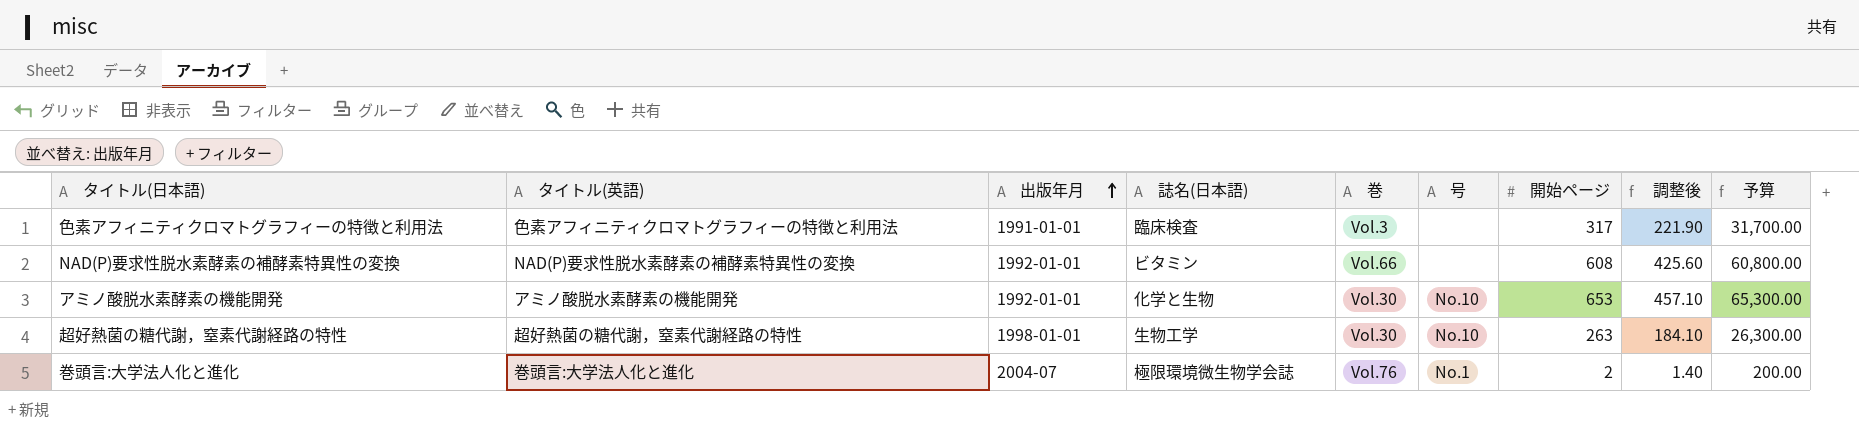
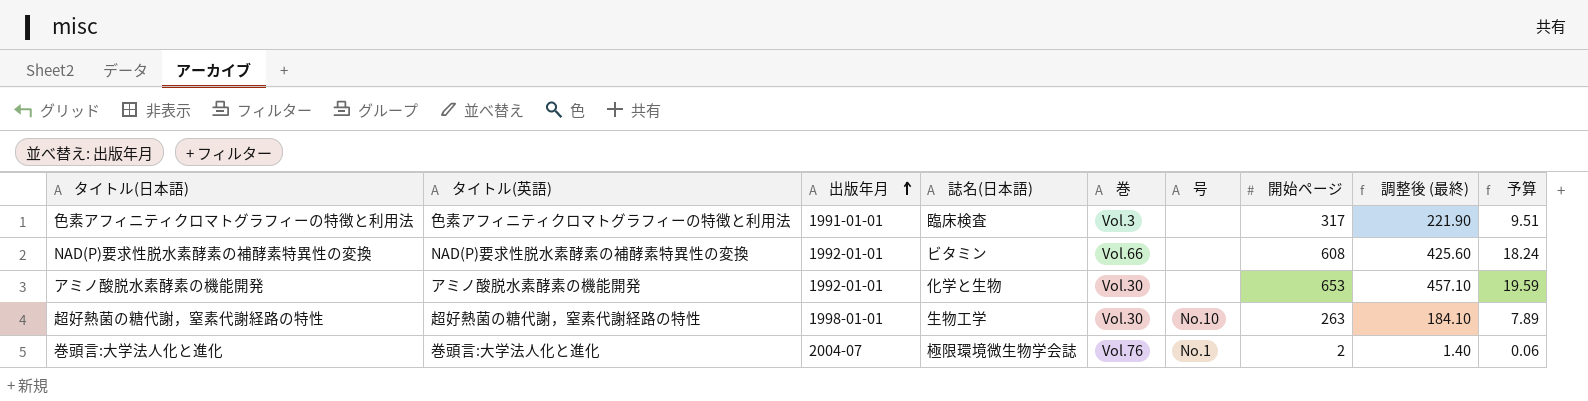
column name: 調整後 -> 調整後 (最終)
column 予算 | formula: [開始ページ] * 100 -> [開始ページ] * 0.03
アミノ酸脱水素酵素の機能開発 | 号: No.10 -> none

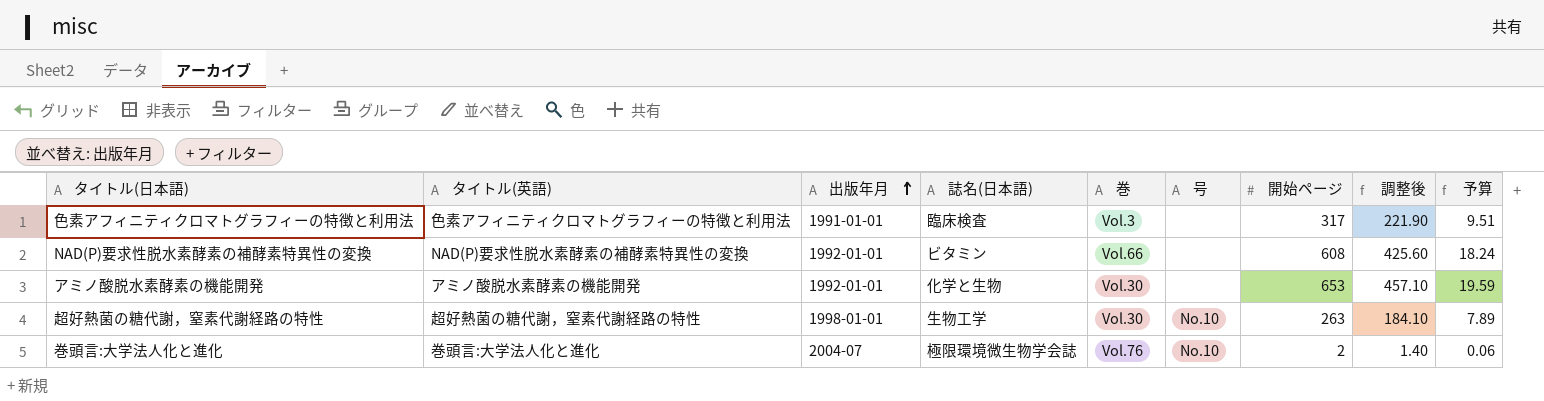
column name: 調整後 (最終) -> 調整後
巻頭言:大学法人化と進化 | 号: No.1 -> No.10

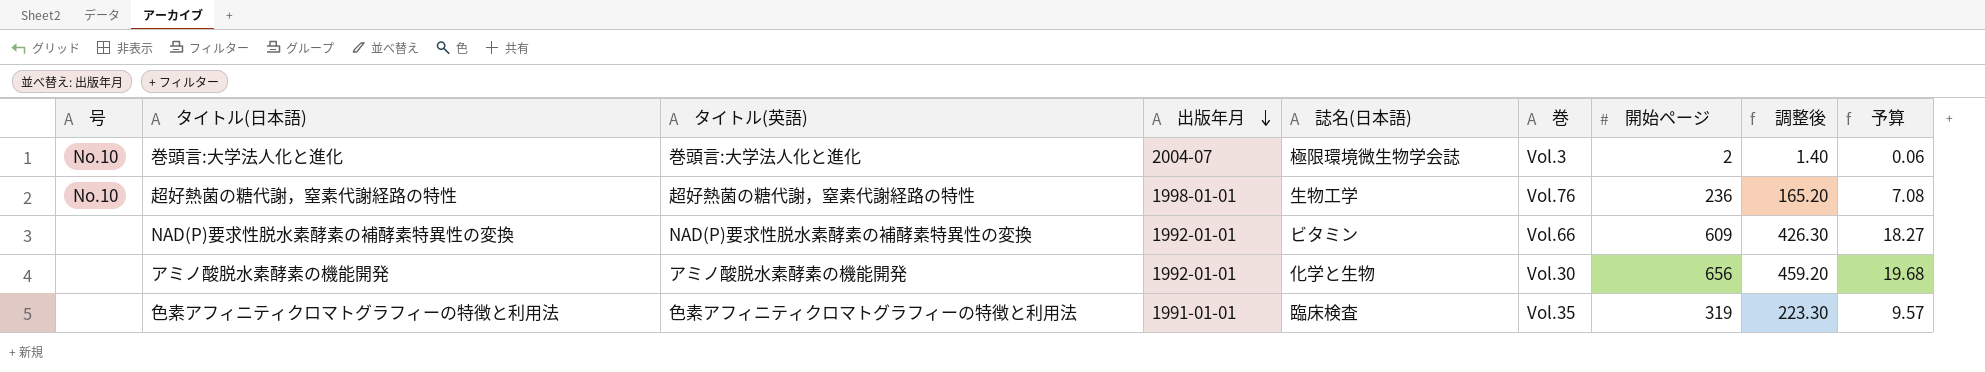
row order: 出版年月 ascending -> 出版年月 descending
column 号 | position: 6 -> 1
巻頭言:大学法人化と進化 | 巻: Vol.76 -> Vol.3
超好熱菌の糖代謝，窒素代謝経路の特性 | 巻: Vol.30 -> Vol.76
超好熱菌の糖代謝，窒素代謝経路の特性 | 開始ページ: 263 -> 236
超好熱菌の糖代謝，窒素代謝経路の特性 | 調整後: 184.10 -> 165.20
超好熱菌の糖代謝，窒素代謝経路の特性 | 予算: 7.89 -> 7.08
NAD(P)要求性脱水素酵素の補酵素特異性の変換 | 開始ページ: 608 -> 609
NAD(P)要求性脱水素酵素の補酵素特異性の変換 | 調整後: 425.60 -> 426.30
NAD(P)要求性脱水素酵素の補酵素特異性の変換 | 予算: 18.24 -> 18.27
アミノ酸脱水素酵素の機能開発 | 開始ページ: 653 -> 656
アミノ酸脱水素酵素の機能開発 | 調整後: 457.10 -> 459.20
アミノ酸脱水素酵素の機能開発 | 予算: 19.59 -> 19.68
色素アフィニティクロマトグラフィーの特徴と利用法 | 巻: Vol.3 -> Vol.35
色素アフィニティクロマトグラフィーの特徴と利用法 | 開始ページ: 317 -> 319
色素アフィニティクロマトグラフィーの特徴と利用法 | 調整後: 221.90 -> 223.30
色素アフィニティクロマトグラフィーの特徴と利用法 | 予算: 9.51 -> 9.57

